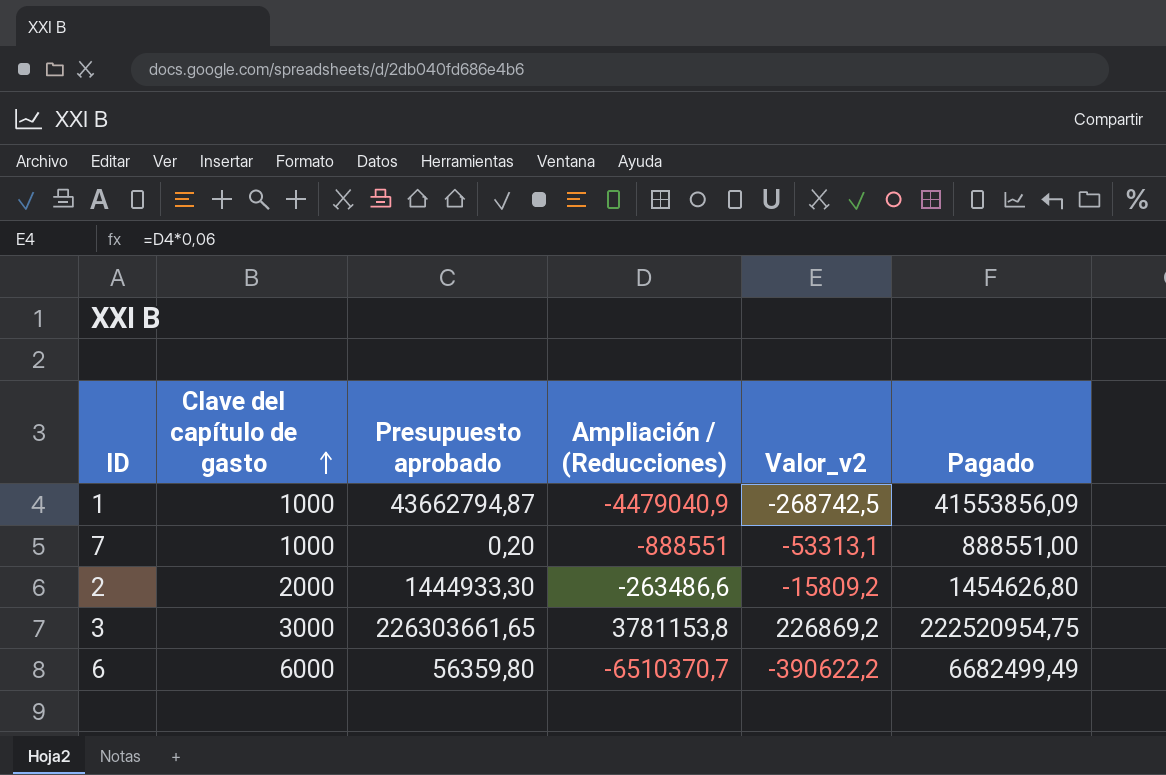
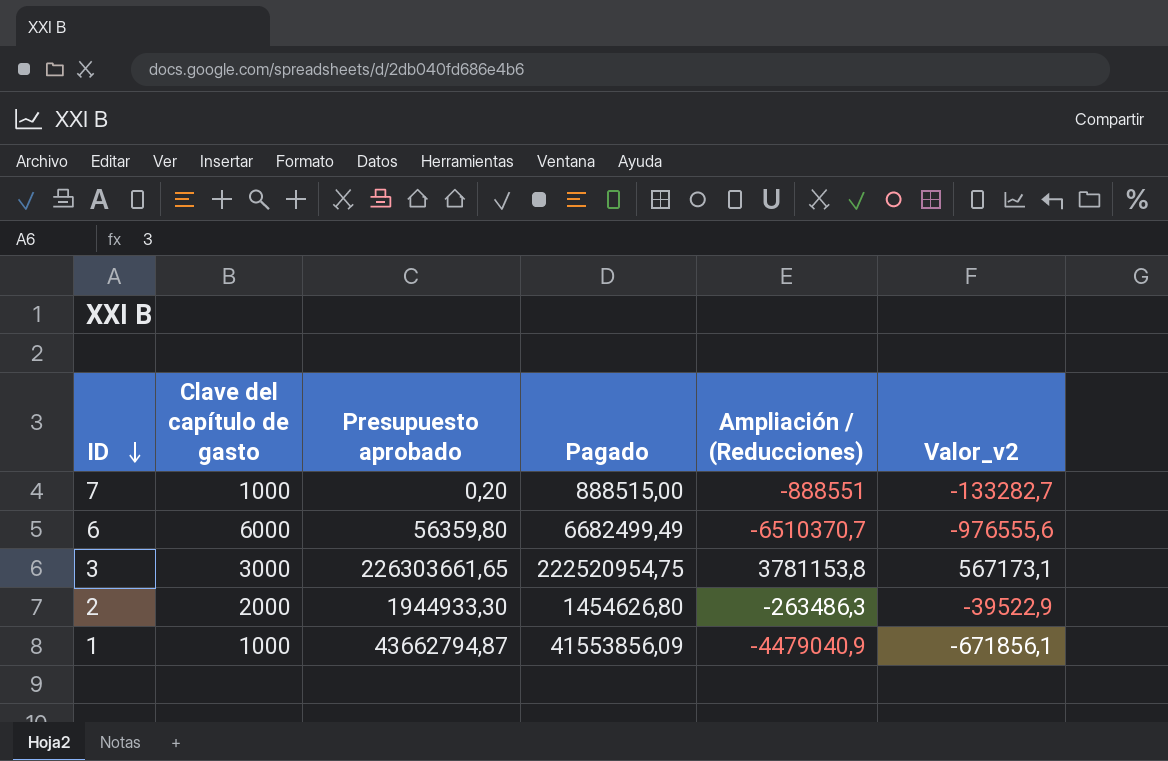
row order: Clave del capítulo de gasto ascending -> ID descending
column Pagado | position: 6 -> 4
column Valor_v2 | formula: [Ampliación / (Reducciones)] * 0,06 -> [Ampliación / (Reducciones)] * 0,15
7 | Pagado: 888551,00 -> 888515,00
2 | Presupuesto aprobado: 1444933,30 -> 1944933,30
2 | Ampliación / (Reducciones): -263486,6 -> -263486,3

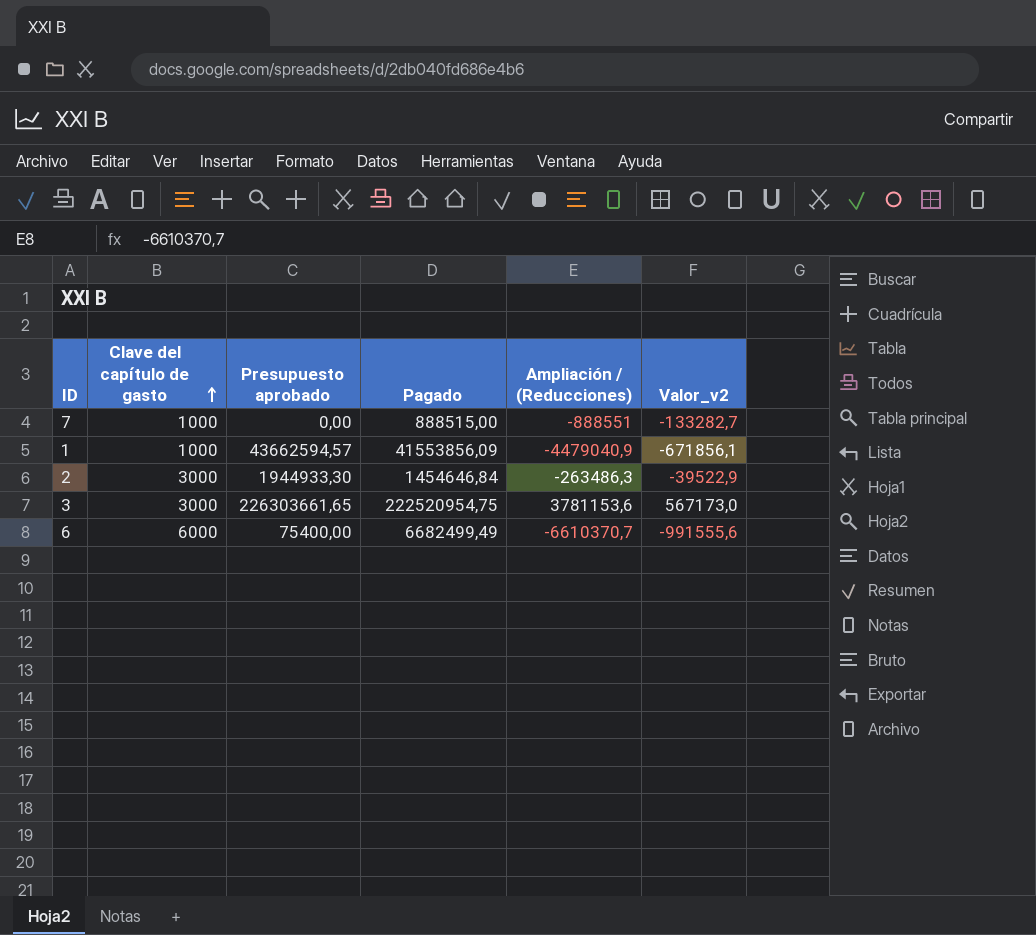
row order: ID descending -> Clave del capítulo de gasto ascending
7 | Presupuesto aprobado: 0,20 -> 0,00
1 | Presupuesto aprobado: 43662794,87 -> 43662594,57
2 | Clave del capítulo de gasto: 2000 -> 3000
2 | Pagado: 1454626,80 -> 1454646,84
3 | Ampliación / (Reducciones): 3781153,8 -> 3781153,6
3 | Valor_v2: 567173,1 -> 567173,0
6 | Presupuesto aprobado: 56359,80 -> 75400,00
6 | Ampliación / (Reducciones): -6510370,7 -> -6610370,7
6 | Valor_v2: -976555,6 -> -991555,6

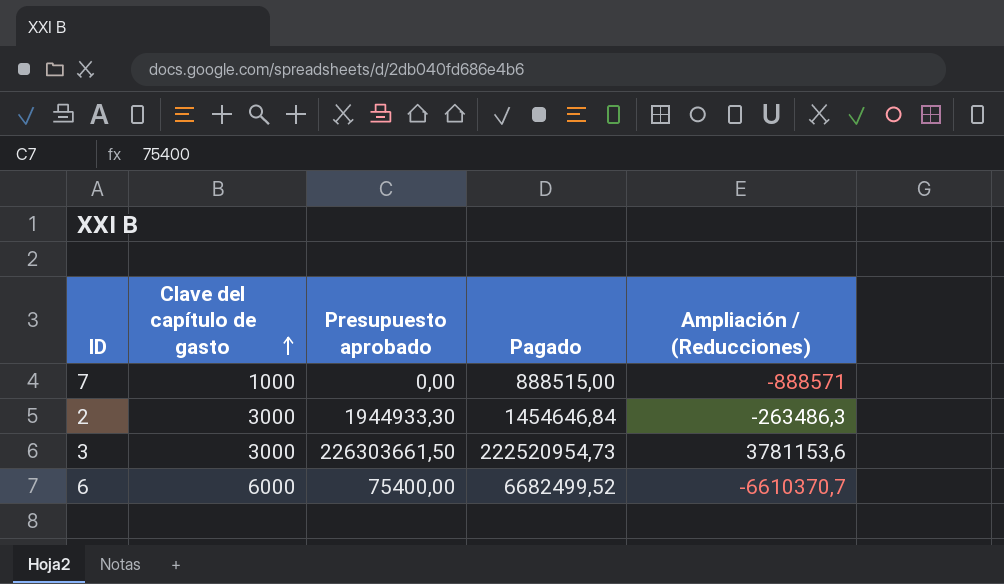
column Valor_v2 | formula: [Ampliación / (Reducciones)] * 0,15 -> none
row 1: 1000 | 43662594,57 | 41553856,09 | -4479040,9 | -671856,1 -> none
7 | Ampliación / (Reducciones): -888551 -> -888571
3 | Presupuesto aprobado: 226303661,65 -> 226303661,50
3 | Pagado: 222520954,75 -> 222520954,73
6 | Pagado: 6682499,49 -> 6682499,52

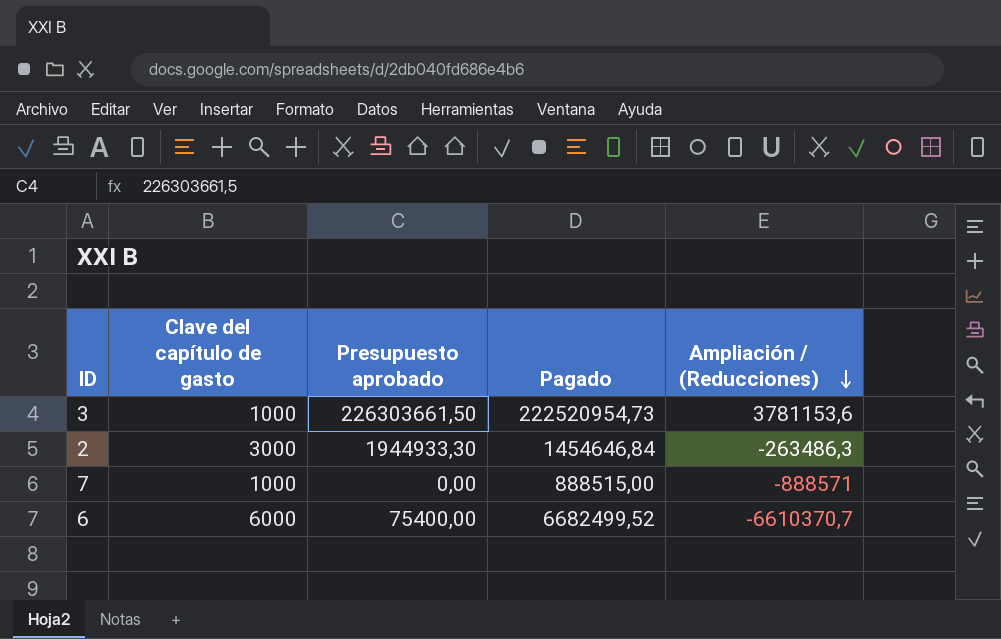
row order: Clave del capítulo de gasto ascending -> Ampliación / (Reducciones) descending
3 | Clave del capítulo de gasto: 3000 -> 1000

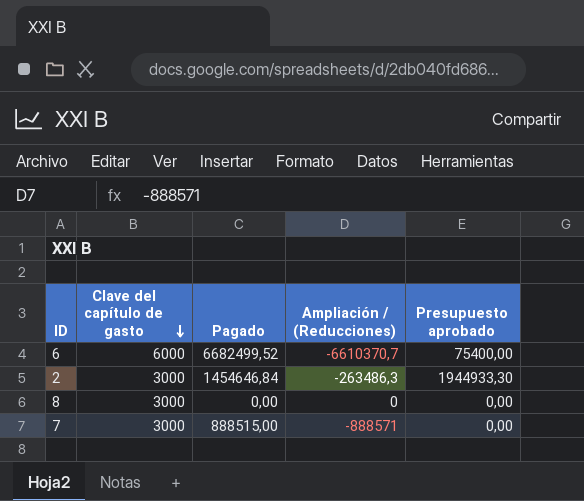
row order: Ampliación / (Reducciones) descending -> Clave del capítulo de gasto descending
column Presupuesto aprobado | position: 3 -> 5
row 3: 1000 | 226303661,50 | 222520954,73 | 3781153,6 -> none
row 8: none -> 3000 | 0,00 | 0 | 0,00
7 | Clave del capítulo de gasto: 1000 -> 3000

